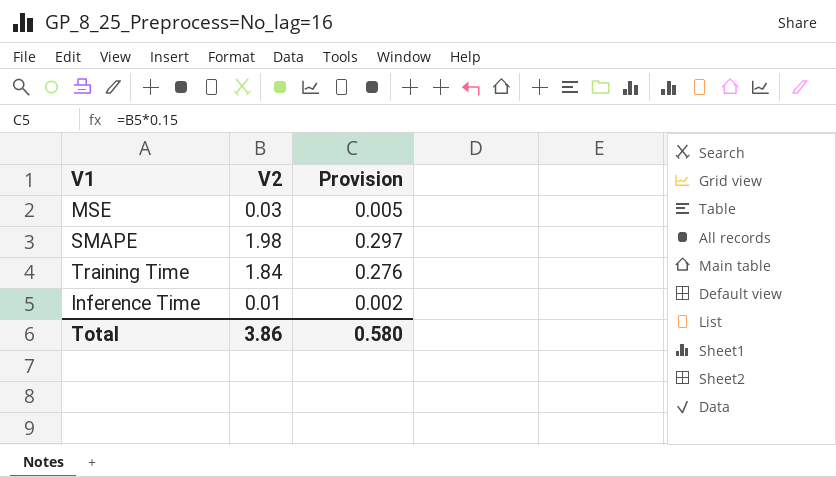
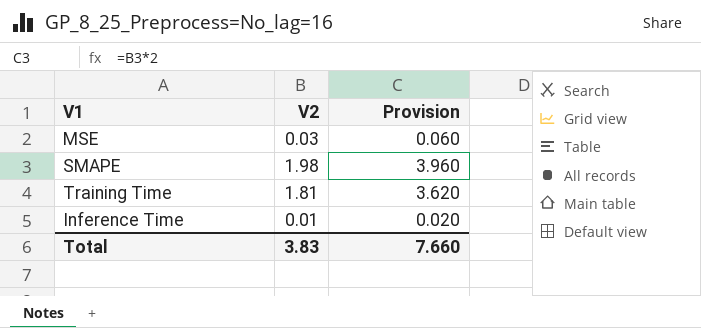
column Provision | formula: [V2] * 0.15 -> [V2] * 2
Training Time | V2: 1.84 -> 1.81
Total | V2: 3.86 -> 3.83
Total | Provision: 0.580 -> 7.660

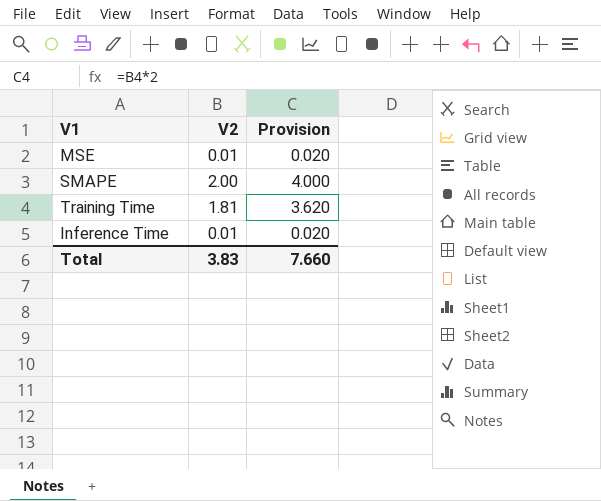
MSE | V2: 0.03 -> 0.01
MSE | Provision: 0.060 -> 0.020
SMAPE | V2: 1.98 -> 2.00
SMAPE | Provision: 3.960 -> 4.000

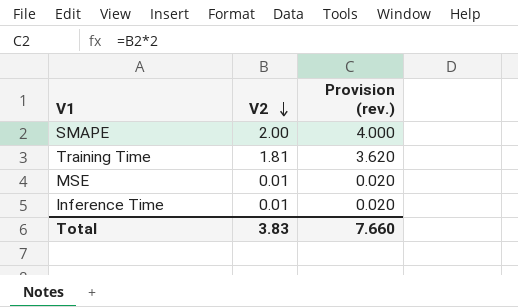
row order: none -> V2 descending
column name: Provision -> Provision (rev.)

